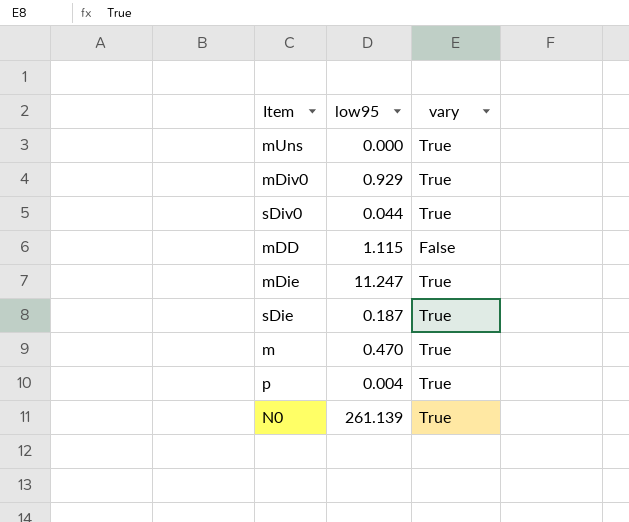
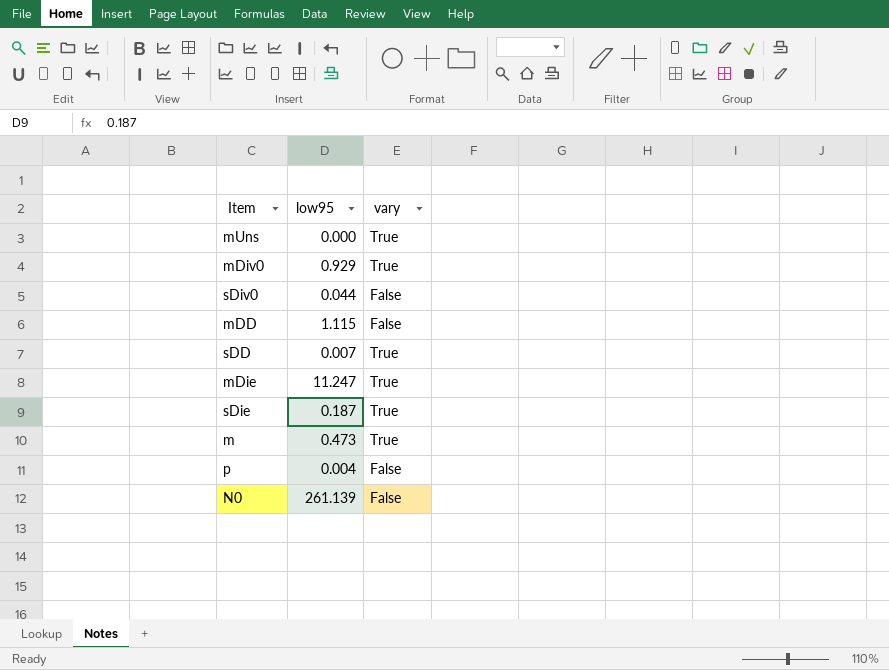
sDiv0 | vary: True -> False
row sDD: none -> 0.007 | True
m | low95: 0.470 -> 0.473
p | vary: True -> False
N0 | vary: True -> False

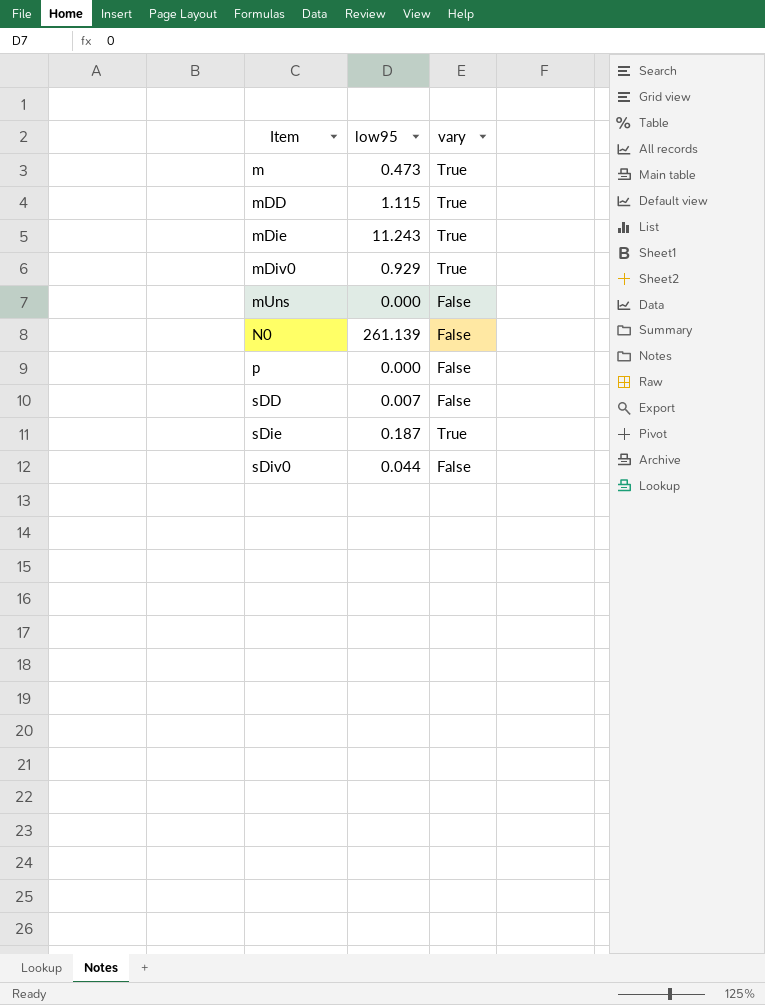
row order: none -> Item ascending
mDD | vary: False -> True
mDie | low95: 11.247 -> 11.243
mUns | vary: True -> False
p | low95: 0.004 -> 0.000
sDD | vary: True -> False

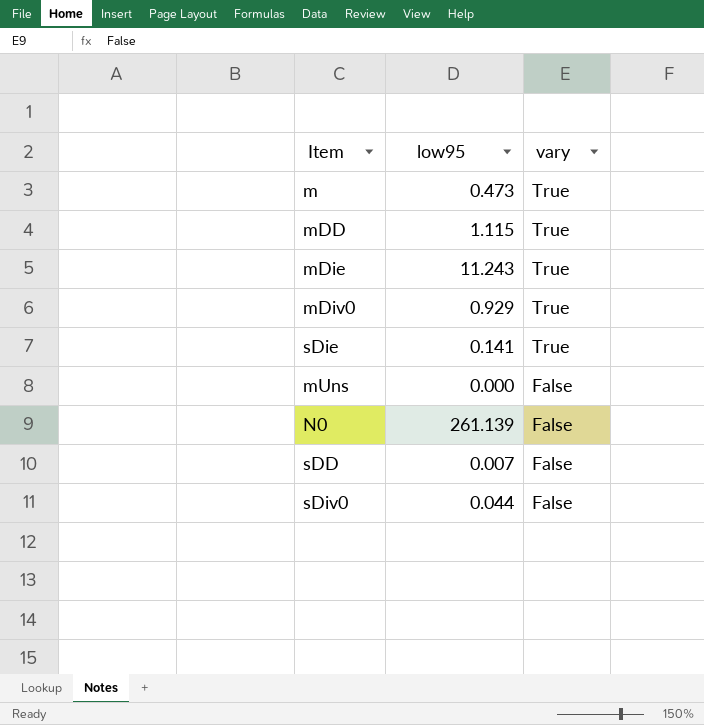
row order: Item ascending -> vary descending
row p: 0.000 | False -> none
sDie | low95: 0.187 -> 0.141

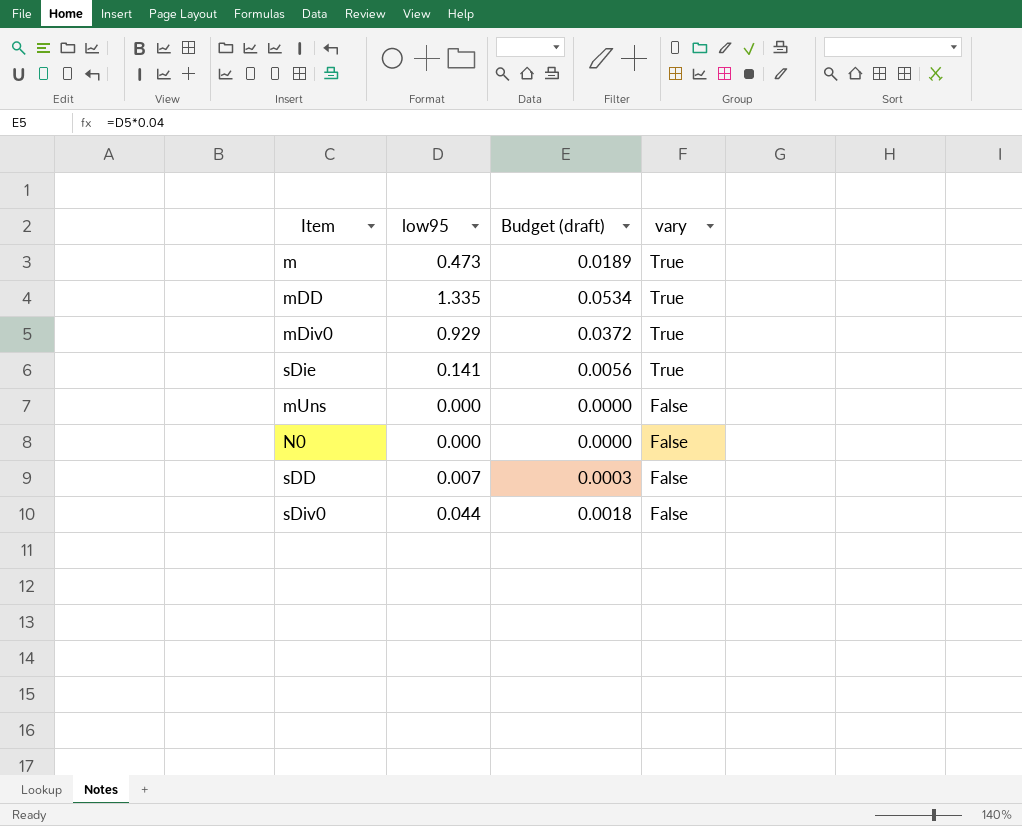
column Budget (draft) | formula: none -> [low95] * 0.04
row mDie: 11.243 | True -> none
mDD | low95: 1.115 -> 1.335
N0 | low95: 261.139 -> 0.000

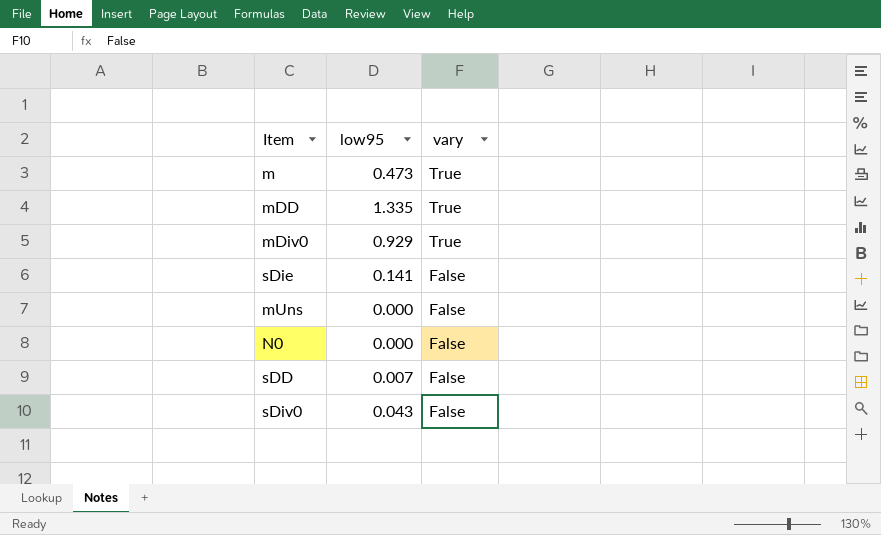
column Budget (draft) | formula: [low95] * 0.04 -> none
sDie | vary: True -> False
sDiv0 | low95: 0.044 -> 0.043

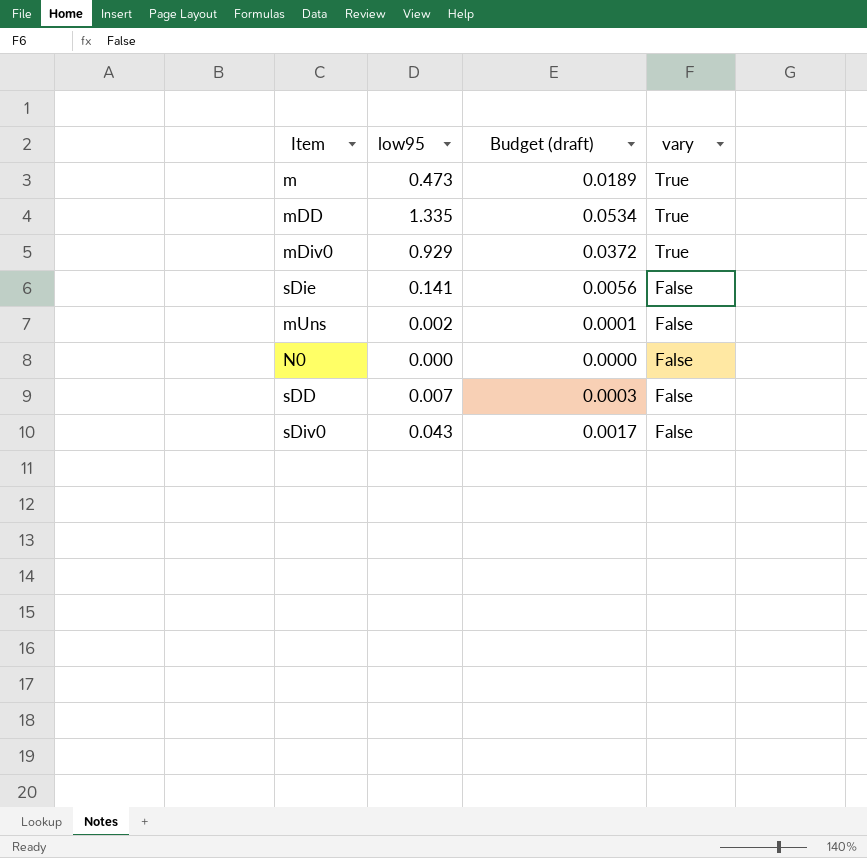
column Budget (draft) | formula: none -> [low95] * 0.04
mUns | low95: 0.000 -> 0.002

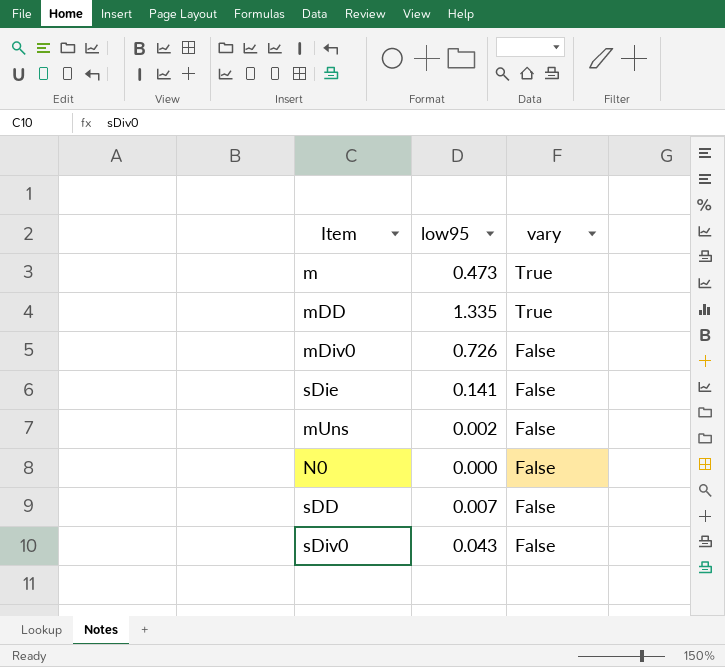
column Budget (draft) | formula: [low95] * 0.04 -> none
mDiv0 | low95: 0.929 -> 0.726
mDiv0 | vary: True -> False

